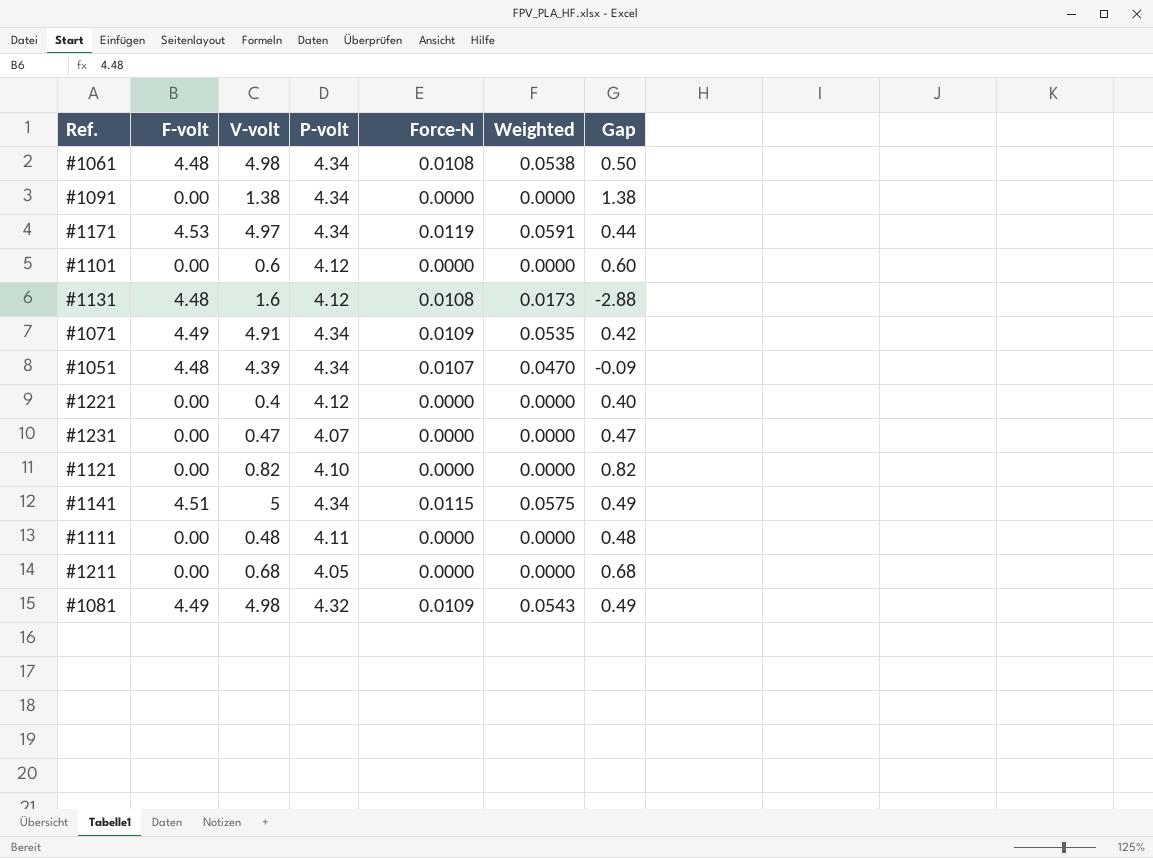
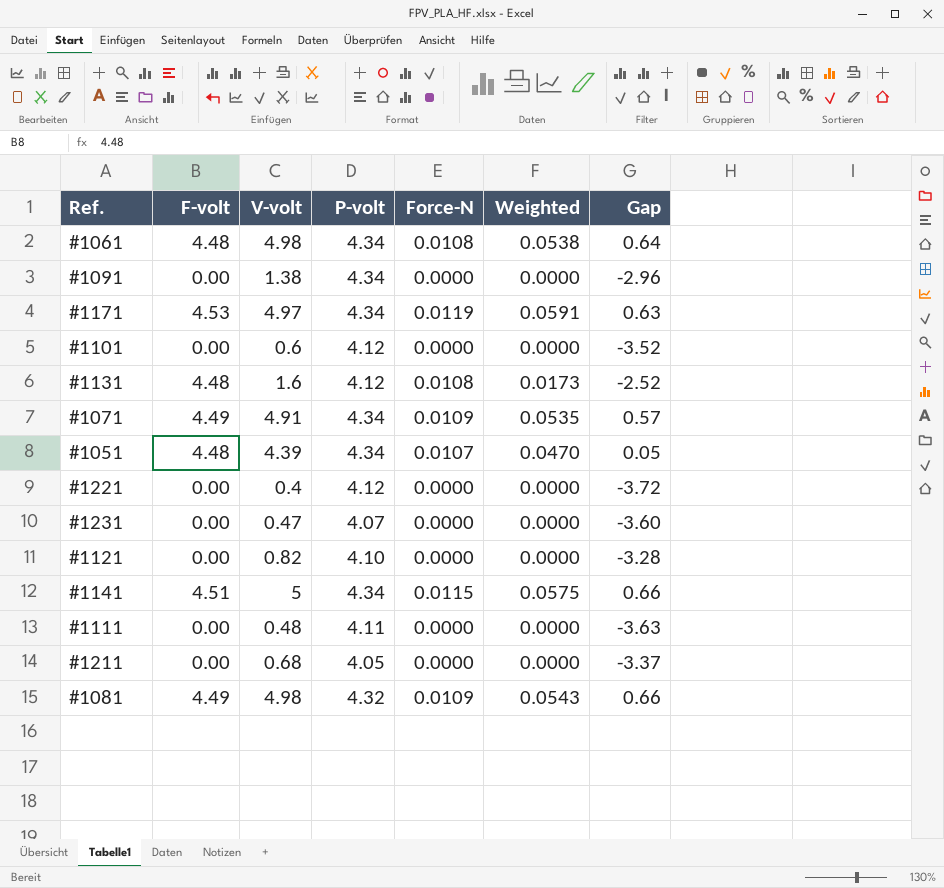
column Gap | formula: [V-volt] - [F-volt] -> [V-volt] - [P-volt]

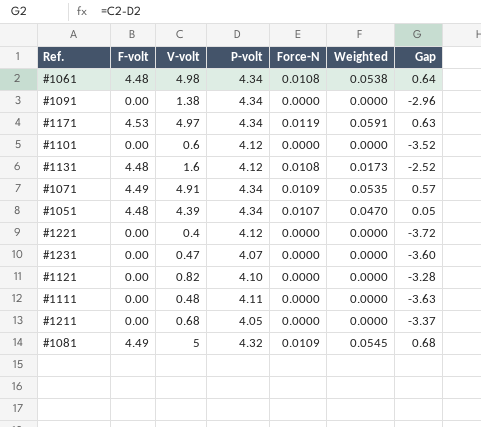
row #1141: 4.51 | 5 | 4.34 | 0.0115 | 0.0575 | 0.66 -> none
#1081 | V-volt: 4.98 -> 5
#1081 | Weighted: 0.0543 -> 0.0545
#1081 | Gap: 0.66 -> 0.68

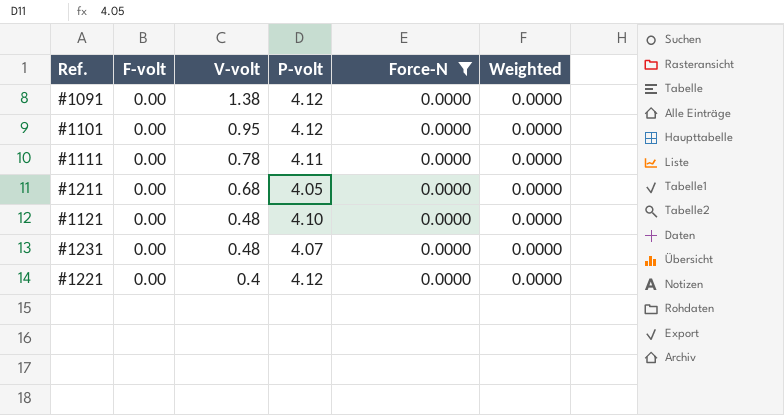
filter: none -> Force-N = 0.0000
row order: none -> V-volt descending
column Gap | formula: [V-volt] - [P-volt] -> none
#1091 | P-volt: 4.34 -> 4.12
#1101 | V-volt: 0.6 -> 0.95
#1111 | V-volt: 0.48 -> 0.78
#1121 | V-volt: 0.82 -> 0.48
#1231 | V-volt: 0.47 -> 0.48

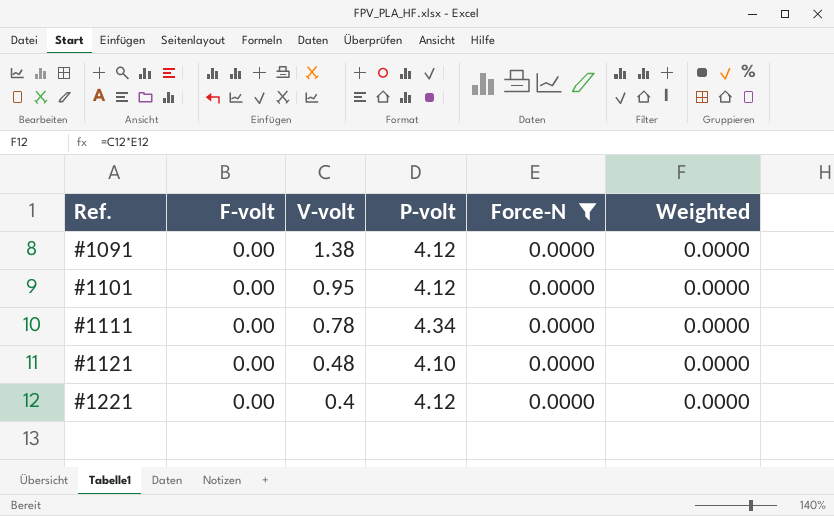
row #1211: 0.00 | 0.68 | 4.05 | 0.0000 | 0.0000 -> none
row #1231: 0.00 | 0.48 | 4.07 | 0.0000 | 0.0000 -> none
#1111 | P-volt: 4.11 -> 4.34

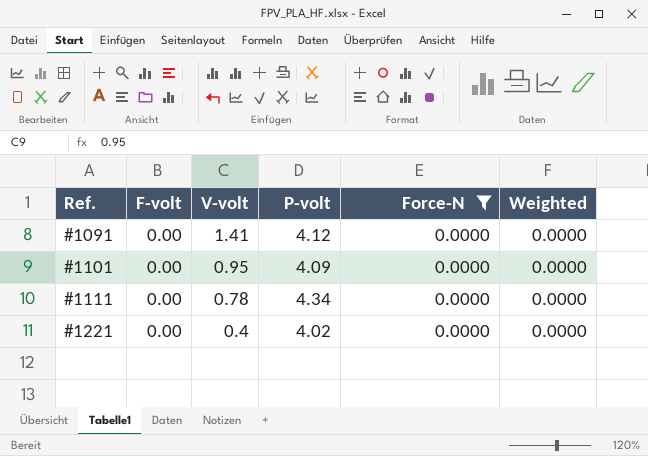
row #1121: 0.00 | 0.48 | 4.10 | 0.0000 | 0.0000 -> none
#1091 | V-volt: 1.38 -> 1.41
#1101 | P-volt: 4.12 -> 4.09
#1221 | P-volt: 4.12 -> 4.02

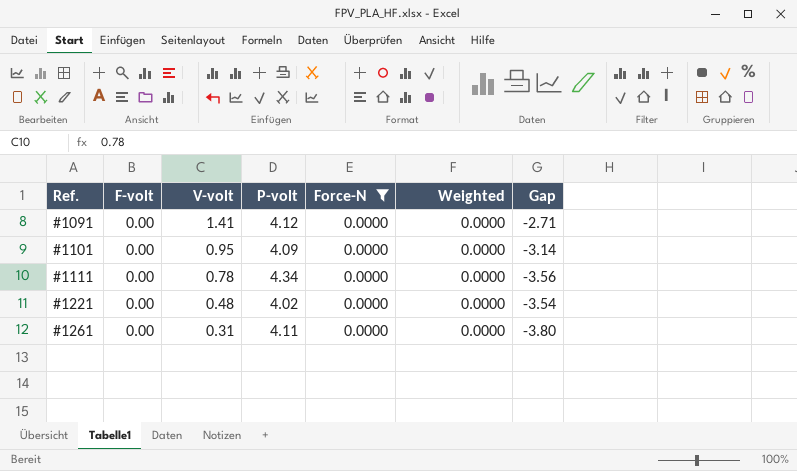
column Gap | formula: none -> [V-volt] - [P-volt]
#1221 | V-volt: 0.4 -> 0.48
row #1261: none -> 0.00 | 0.31 | 4.11 | 0.0000 | 0.0000 | -3.80

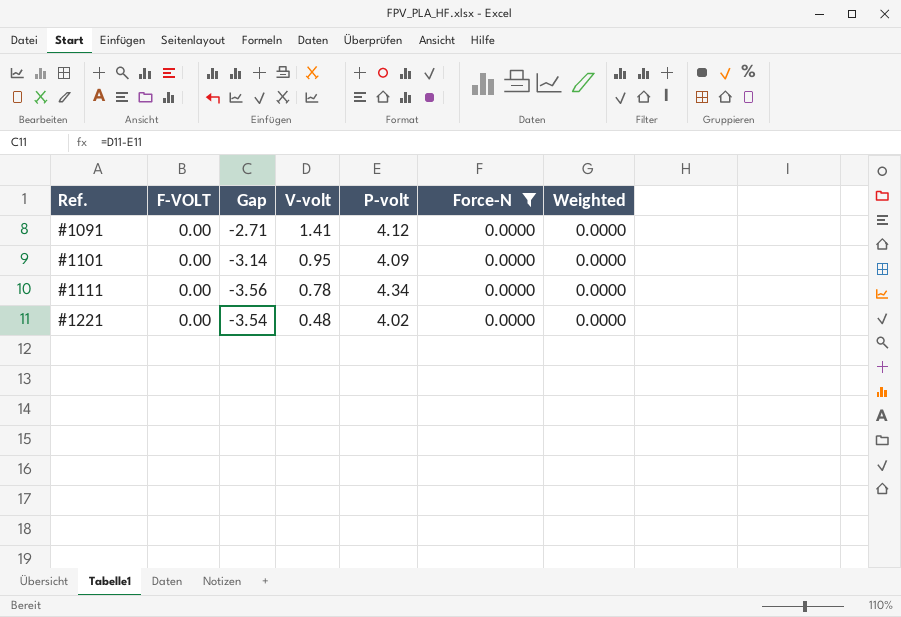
column name: F-volt -> F-VOLT
column Gap | position: 7 -> 3
row #1261: 0.00 | 0.31 | 4.11 | 0.0000 | 0.0000 | -3.80 -> none

